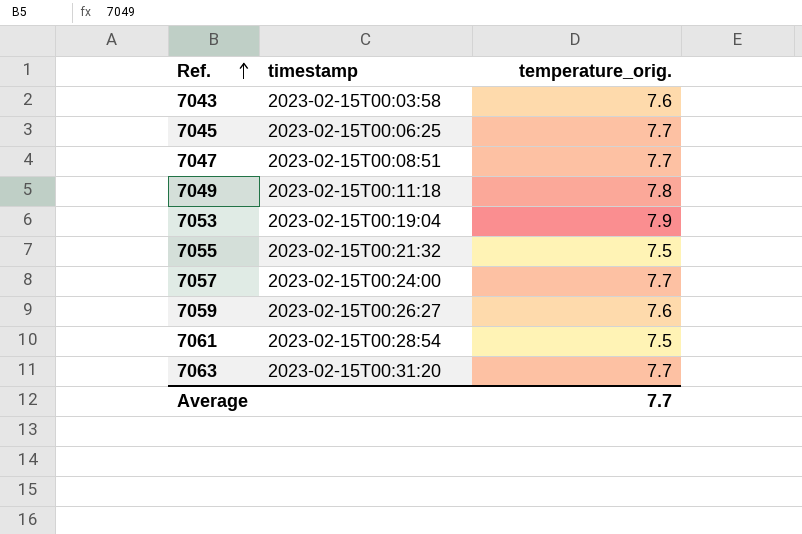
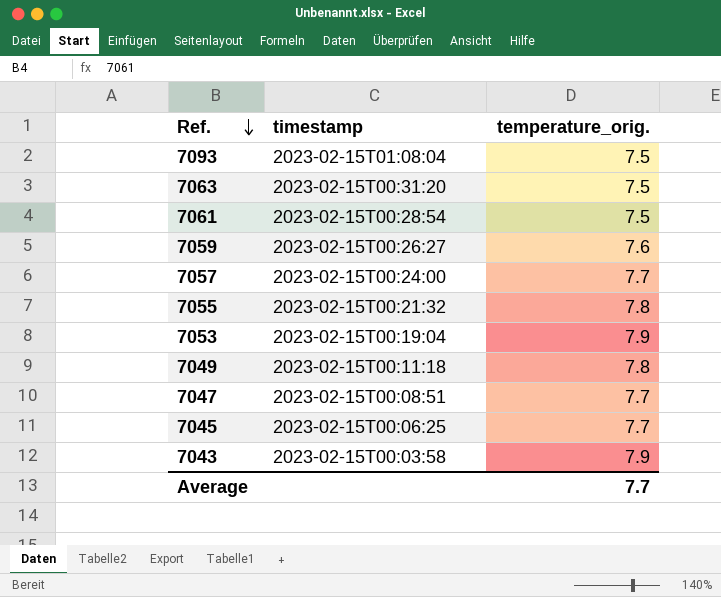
row order: Ref. ascending -> Ref. descending
row 7093: none -> 2023-02-15T01:08:04 | 7.5
7063 | temperature_orig.: 7.7 -> 7.5
7055 | temperature_orig.: 7.5 -> 7.8
7043 | temperature_orig.: 7.6 -> 7.9

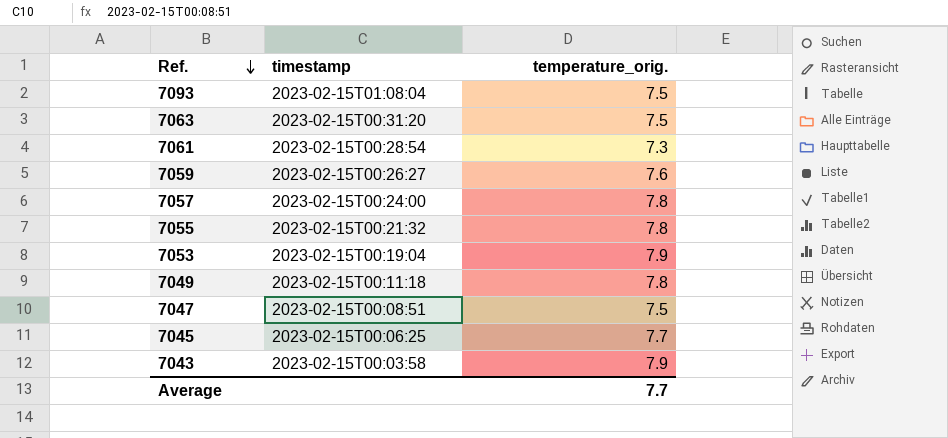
7061 | temperature_orig.: 7.5 -> 7.3
7057 | temperature_orig.: 7.7 -> 7.8
7047 | temperature_orig.: 7.7 -> 7.5

